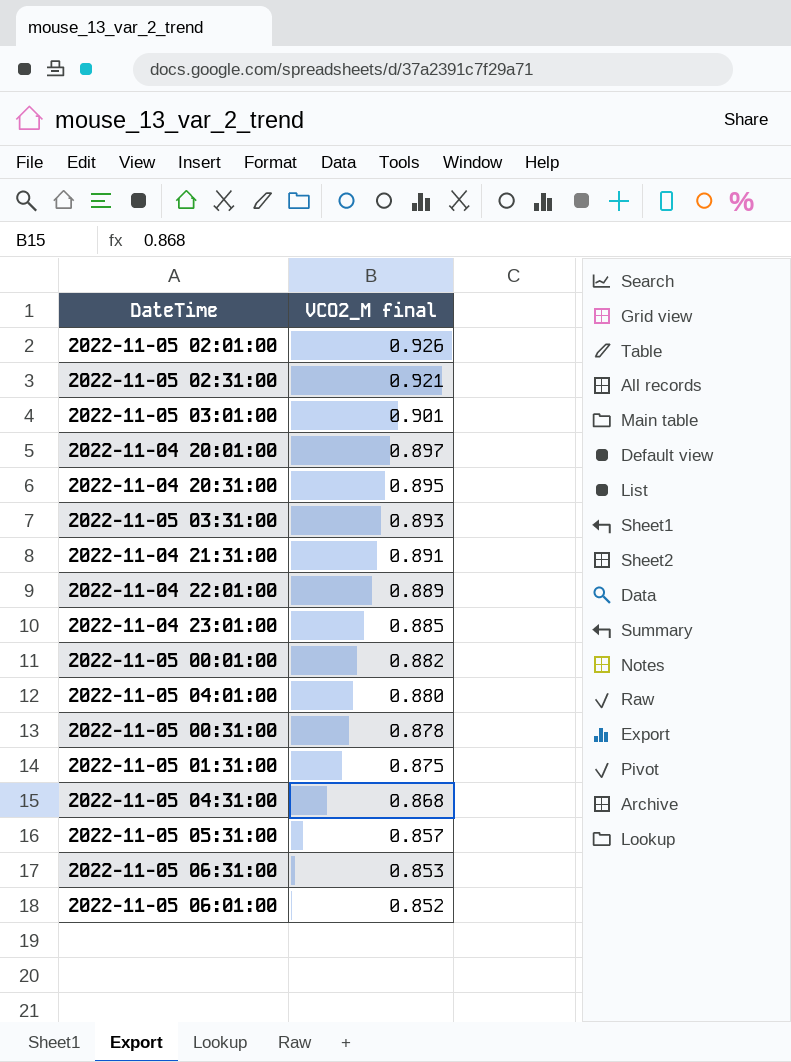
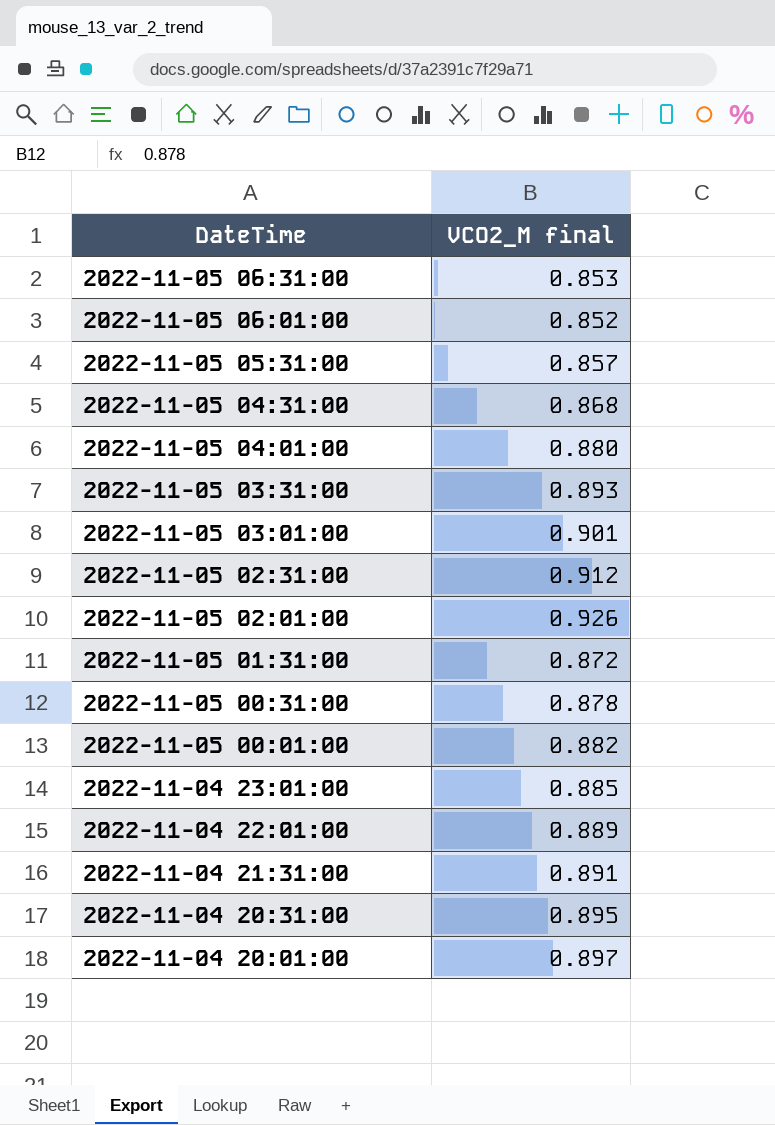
row order: VCO2_M final descending -> DateTime descending
2022-11-05 02:31:00 | VCO2_M final: 0.921 -> 0.912
2022-11-05 01:31:00 | VCO2_M final: 0.875 -> 0.872

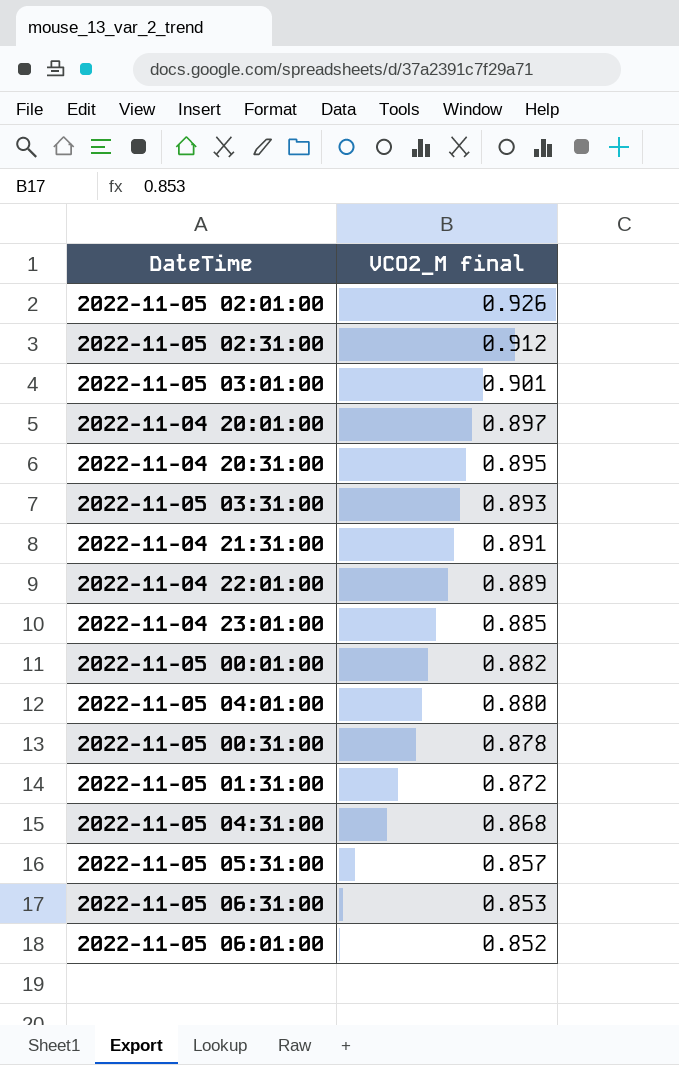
row order: DateTime descending -> VCO2_M final descending

